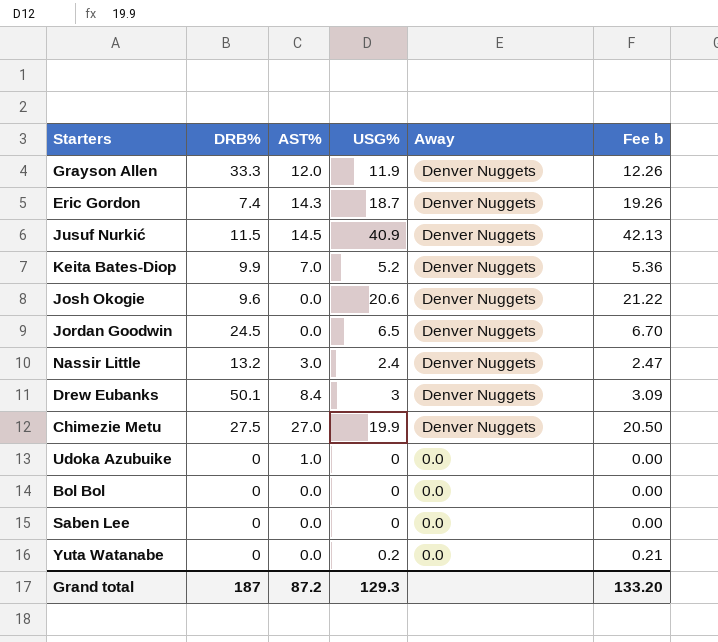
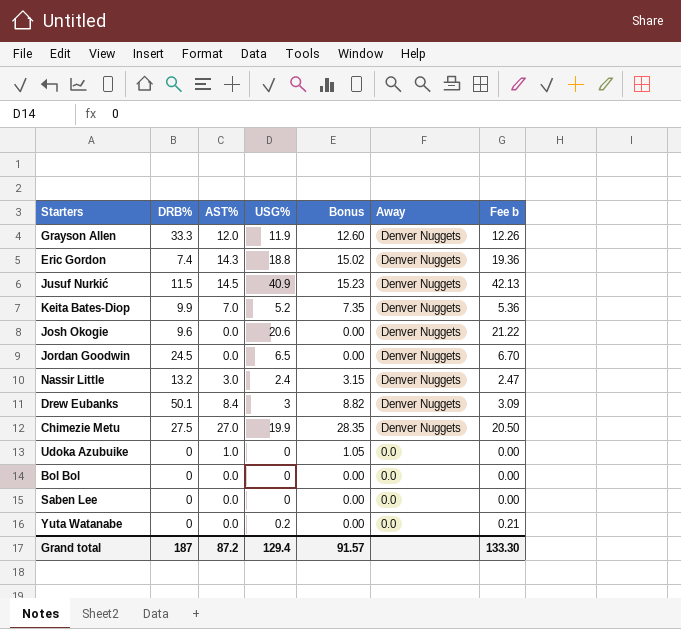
column Bonus | formula: none -> [AST%] * 1.05
Eric Gordon | USG%: 18.7 -> 18.8
Eric Gordon | Fee b: 19.26 -> 19.36
Grand total | USG%: 129.3 -> 129.4
Grand total | Fee b: 133.20 -> 133.30

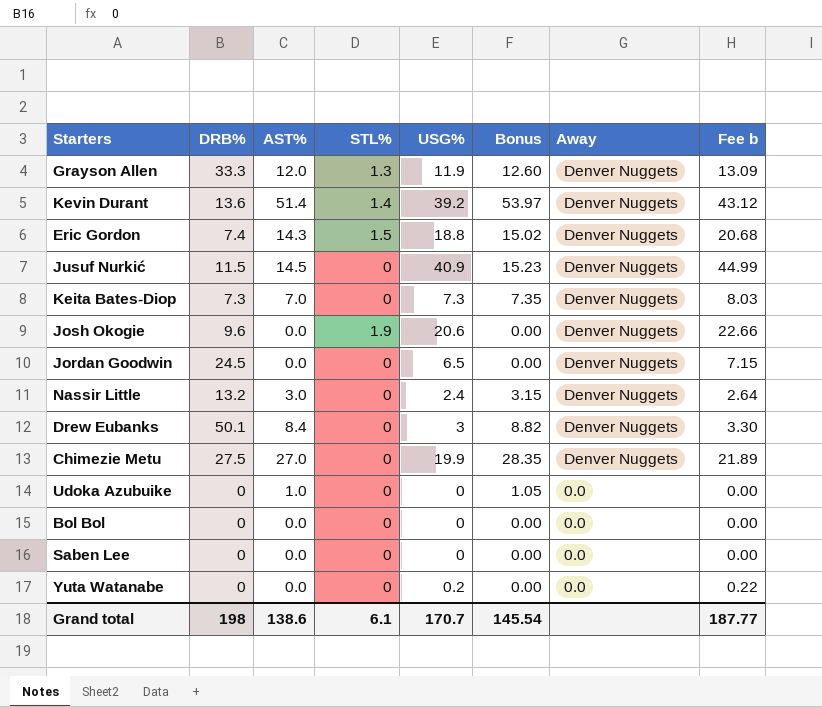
column STL% | position: none -> 4
column Fee b | formula: [USG%] * 1.03 -> [USG%] * 1.1
row Kevin Durant: none -> 13.6 | 51.4 | 1.4 | 39.2 | 53.97 | Denver Nuggets | 43.12
Keita Bates-Diop | DRB%: 9.9 -> 7.3
Keita Bates-Diop | USG%: 5.2 -> 7.3
Grand total | DRB%: 187 -> 198
Grand total | AST%: 87.2 -> 138.6
Grand total | USG%: 129.4 -> 170.7
Grand total | Bonus: 91.57 -> 145.54
Grand total | Fee b: 133.30 -> 187.77

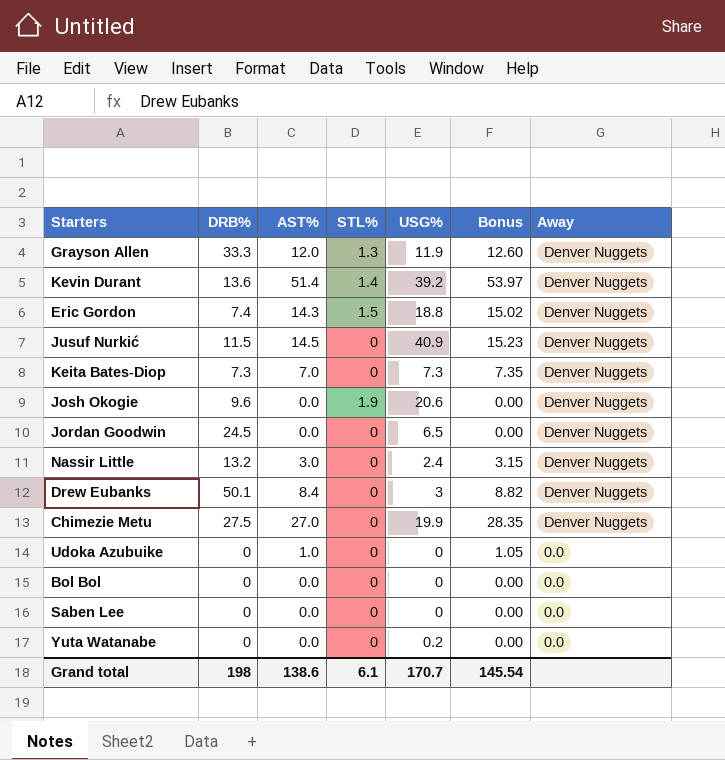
column Fee b | formula: [USG%] * 1.1 -> none

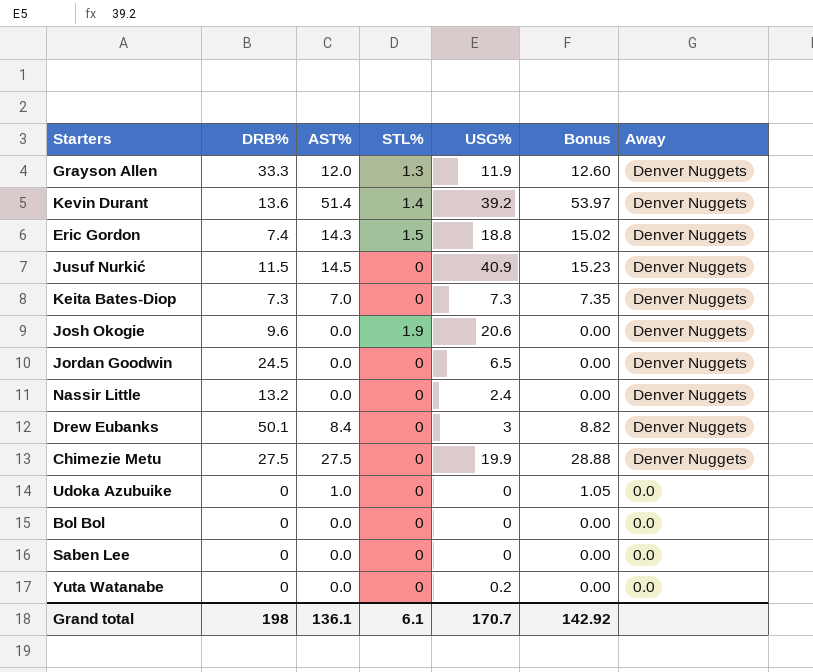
Nassir Little | AST%: 3.0 -> 0.0
Nassir Little | Bonus: 3.15 -> 0.00
Chimezie Metu | AST%: 27.0 -> 27.5
Chimezie Metu | Bonus: 28.35 -> 28.88
Grand total | AST%: 138.6 -> 136.1
Grand total | Bonus: 145.54 -> 142.92

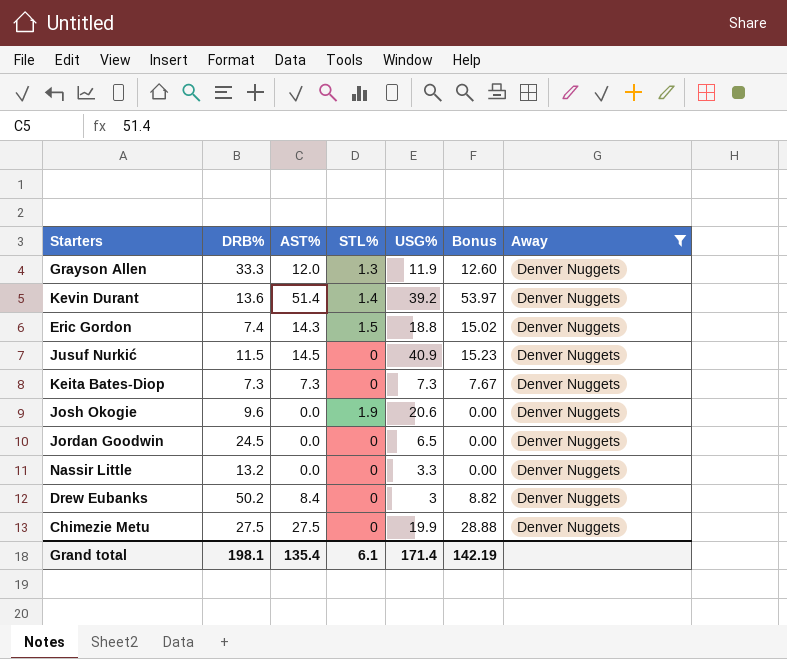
filter: none -> Away = Denver Nuggets
Keita Bates-Diop | AST%: 7.0 -> 7.3
Keita Bates-Diop | Bonus: 7.35 -> 7.67
Nassir Little | USG%: 2.4 -> 3.3
Drew Eubanks | DRB%: 50.1 -> 50.2
Grand total | DRB%: 198 -> 198.1
Grand total | AST%: 136.1 -> 135.4
Grand total | USG%: 170.7 -> 171.4
Grand total | Bonus: 142.92 -> 142.19

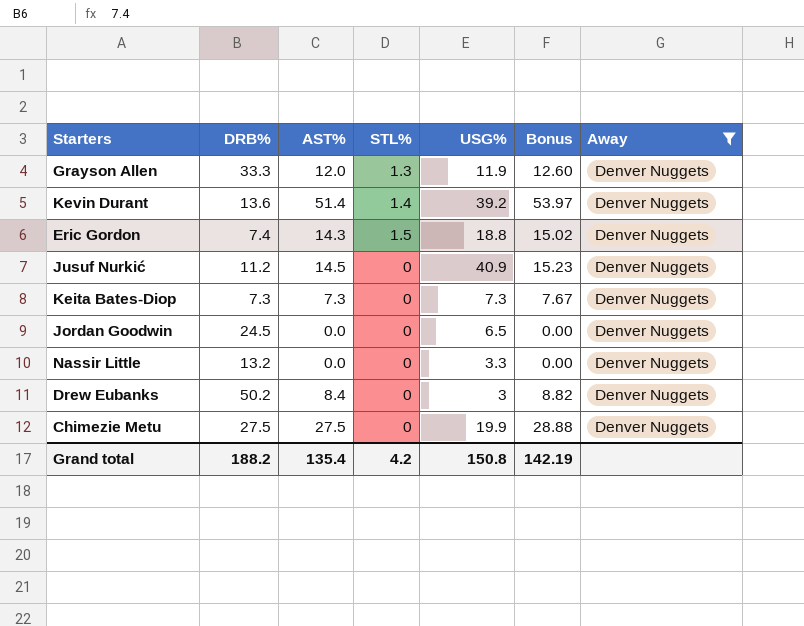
row Josh Okogie: 9.6 | 0.0 | 1.9 | 20.6 | 0.00 | Denver Nuggets -> none
Jusuf Nurkić | DRB%: 11.5 -> 11.2
Grand total | DRB%: 198.1 -> 188.2
Grand total | STL%: 6.1 -> 4.2
Grand total | USG%: 171.4 -> 150.8

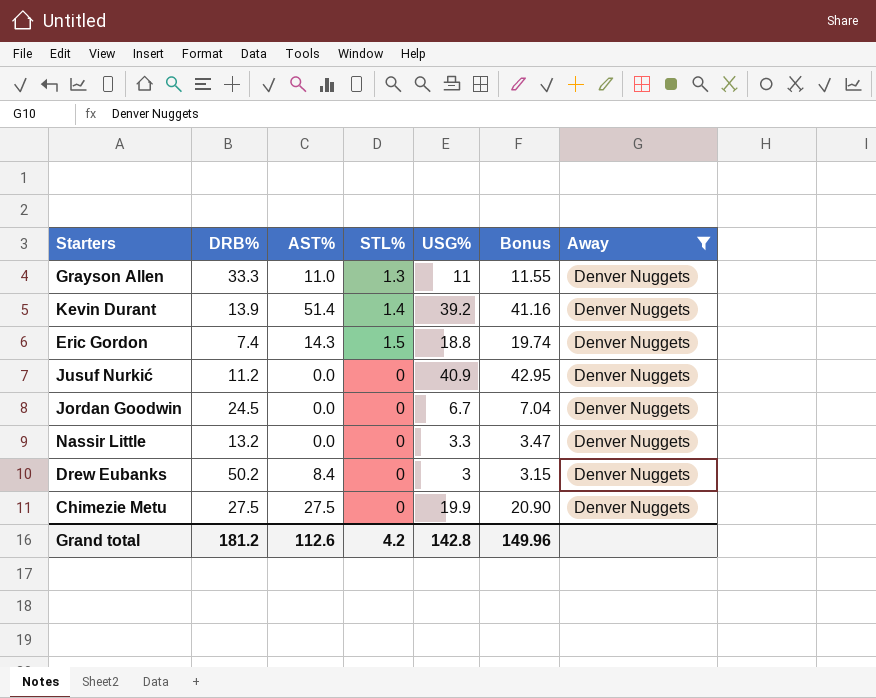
column Bonus | formula: [AST%] * 1.05 -> [USG%] * 1.05
row Keita Bates-Diop: 7.3 | 7.3 | 0 | 7.3 | 7.67 | Denver Nuggets -> none
Grayson Allen | AST%: 12.0 -> 11.0
Grayson Allen | USG%: 11.9 -> 11
Kevin Durant | DRB%: 13.6 -> 13.9
Jusuf Nurkić | AST%: 14.5 -> 0.0
Jordan Goodwin | USG%: 6.5 -> 6.7
Grand total | DRB%: 188.2 -> 181.2
Grand total | AST%: 135.4 -> 112.6
Grand total | USG%: 150.8 -> 142.8
Grand total | Bonus: 142.19 -> 149.96

